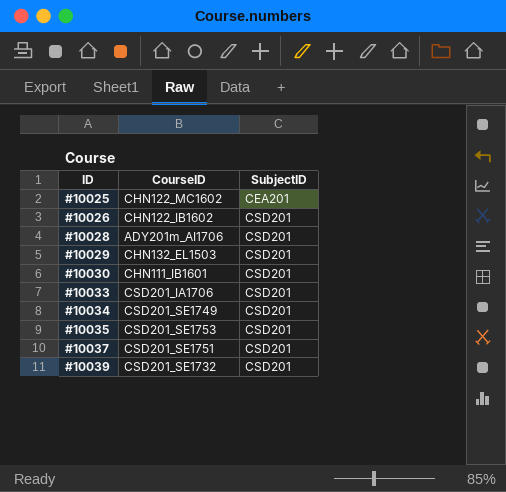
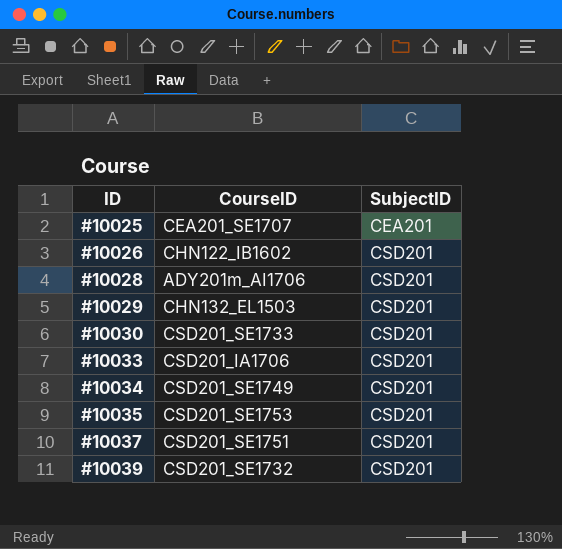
#10025 | CourseID: CHN122_MC1602 -> CEA201_SE1707
#10030 | CourseID: CHN111_IB1601 -> CSD201_SE1733

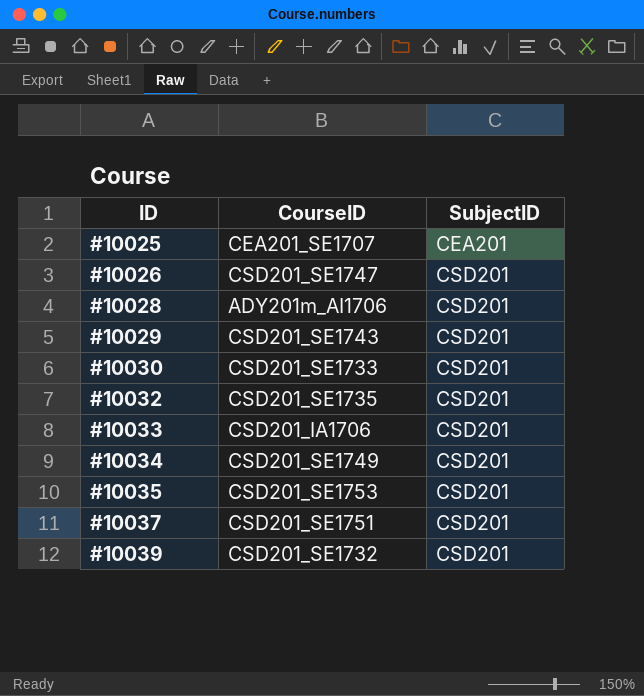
#10026 | CourseID: CHN122_IB1602 -> CSD201_SE1747
#10029 | CourseID: CHN132_EL1503 -> CSD201_SE1743
row #10032: none -> CSD201_SE1735 | CSD201

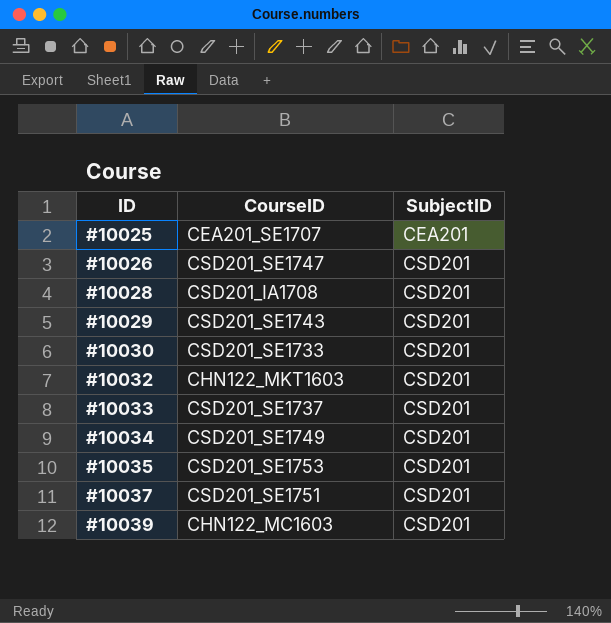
#10028 | CourseID: ADY201m_AI1706 -> CSD201_IA1708
#10032 | CourseID: CSD201_SE1735 -> CHN122_MKT1603
#10033 | CourseID: CSD201_IA1706 -> CSD201_SE1737
#10039 | CourseID: CSD201_SE1732 -> CHN122_MC1603

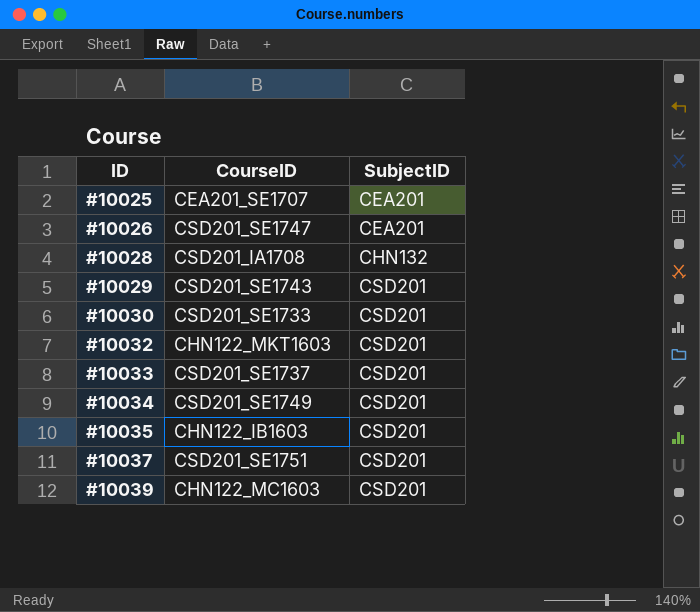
#10026 | SubjectID: CSD201 -> CEA201
#10028 | SubjectID: CSD201 -> CHN132
#10035 | CourseID: CSD201_SE1753 -> CHN122_IB1603

